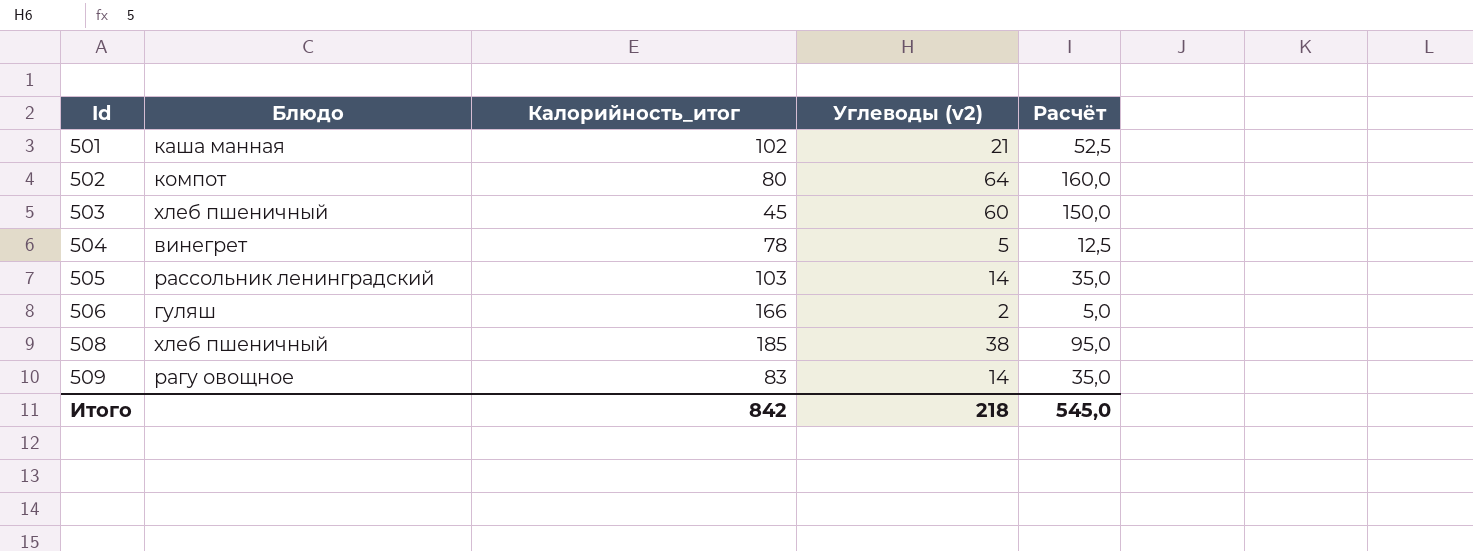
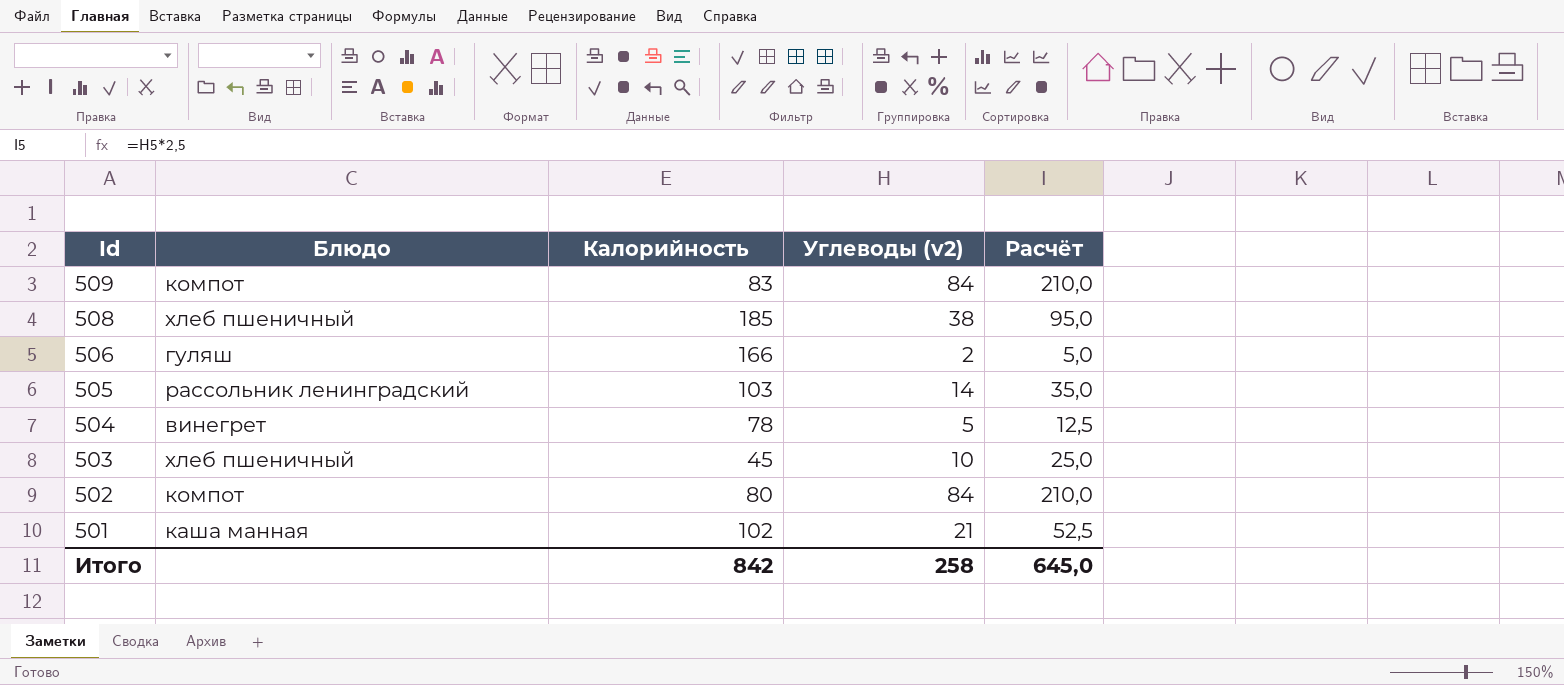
row order: Id ascending -> Id descending
column name: Калорийность_итог -> Калорийность
509 | Блюдо: рагу овощное -> компот
509 | Углеводы (v2): 14 -> 84
509 | Расчёт: 35,0 -> 210,0
503 | Углеводы (v2): 60 -> 10
503 | Расчёт: 150,0 -> 25,0
502 | Углеводы (v2): 64 -> 84
502 | Расчёт: 160,0 -> 210,0
Итого | Углеводы (v2): 218 -> 258
Итого | Расчёт: 545,0 -> 645,0

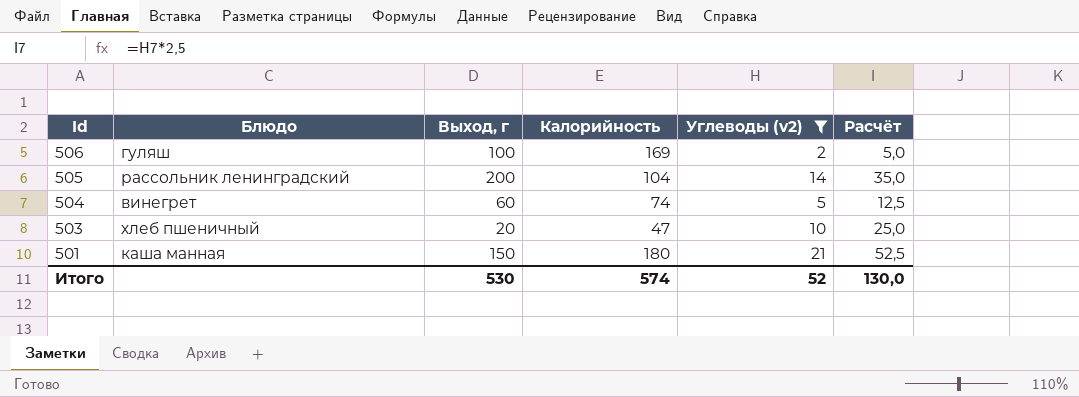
filter: none -> Углеводы (v2) <= 21
column Выход, г | position: none -> 3
506 | Калорийность: 166 -> 169
505 | Калорийность: 103 -> 104
504 | Калорийность: 78 -> 74
503 | Калорийность: 45 -> 47
501 | Калорийность: 102 -> 180
Итого | Калорийность: 842 -> 574
Итого | Углеводы (v2): 258 -> 52
Итого | Расчёт: 645,0 -> 130,0

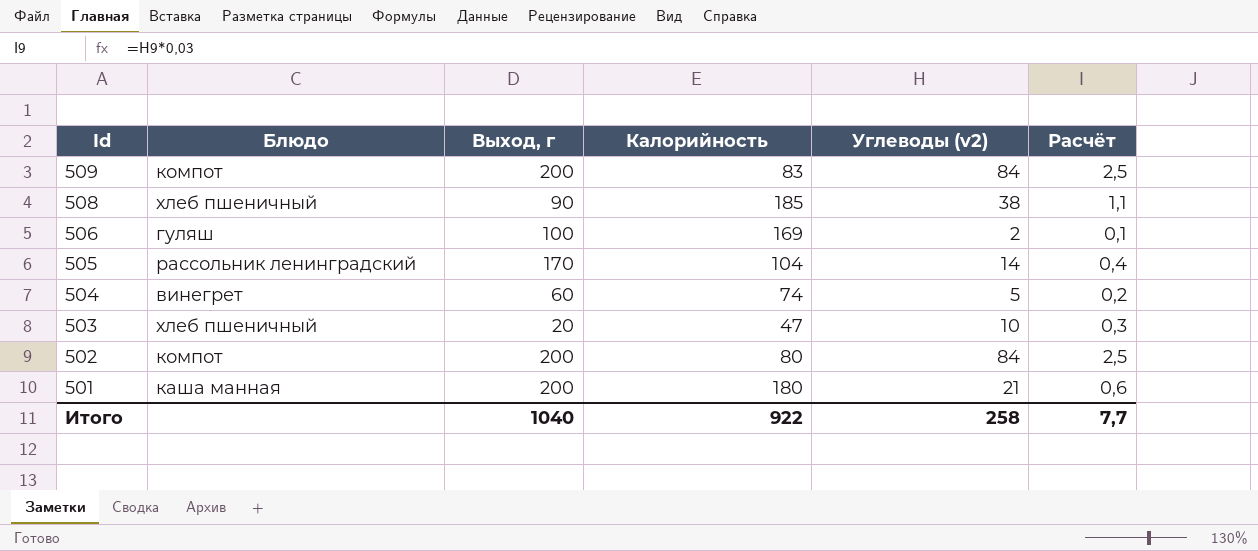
filter: Углеводы (v2) <= 21 -> none
column Расчёт | formula: [Углеводы (v2)] * 2,5 -> [Углеводы (v2)] * 0,03
505 | Выход, г: 200 -> 170
501 | Выход, г: 150 -> 200
Итого | Выход, г: 530 -> 1040
Итого | Калорийность: 574 -> 922
Итого | Углеводы (v2): 52 -> 258
Итого | Расчёт: 130,0 -> 7,7

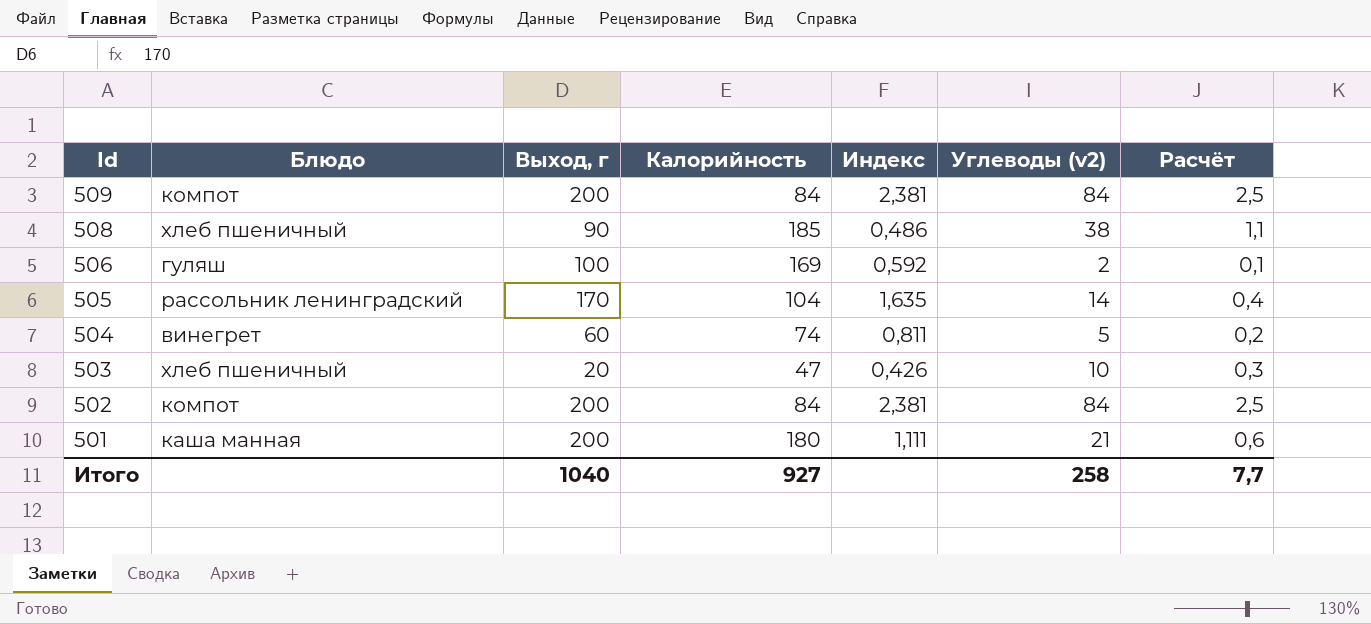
column Индекс | formula: none -> [Выход, г] / [Калорийность]
509 | Калорийность: 83 -> 84
502 | Калорийность: 80 -> 84
Итого | Калорийность: 922 -> 927

